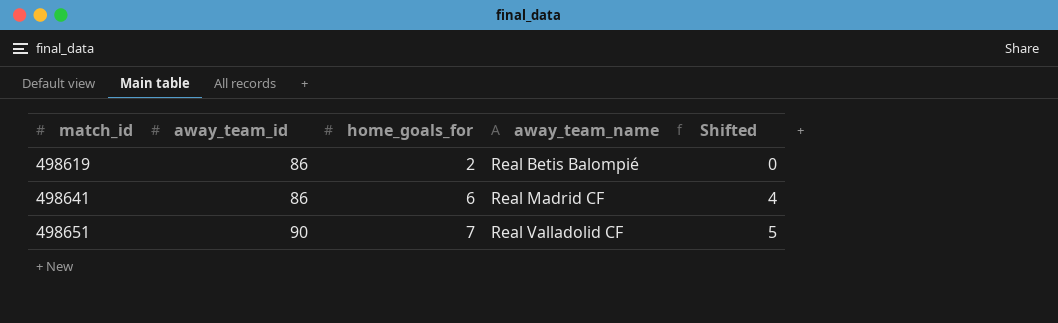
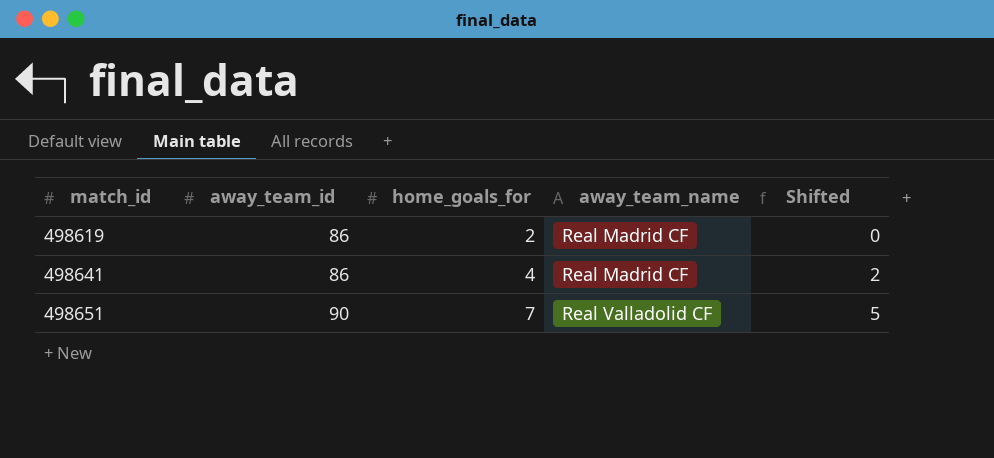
498619 | away_team_name: Real Betis Balompié -> Real Madrid CF
498641 | home_goals_for: 6 -> 4
498641 | Shifted: 4 -> 2

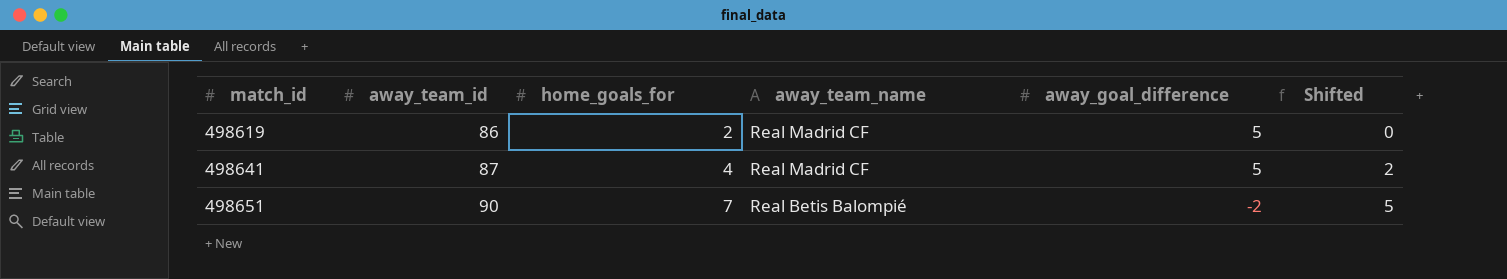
column away_goal_difference | position: none -> 5
498641 | away_team_id: 86 -> 87
498651 | away_team_name: Real Valladolid CF -> Real Betis Balompié

